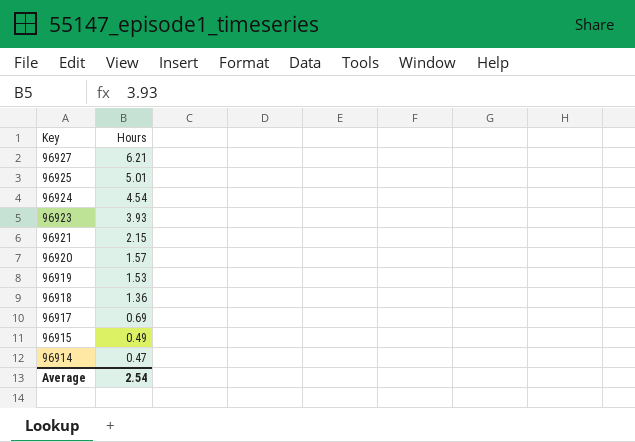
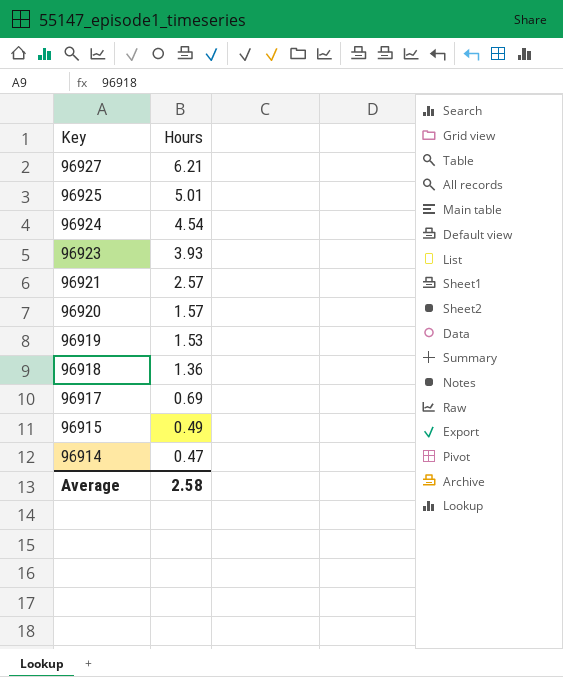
96921 | Hours: 2.15 -> 2.57
Average | Hours: 2.54 -> 2.58

